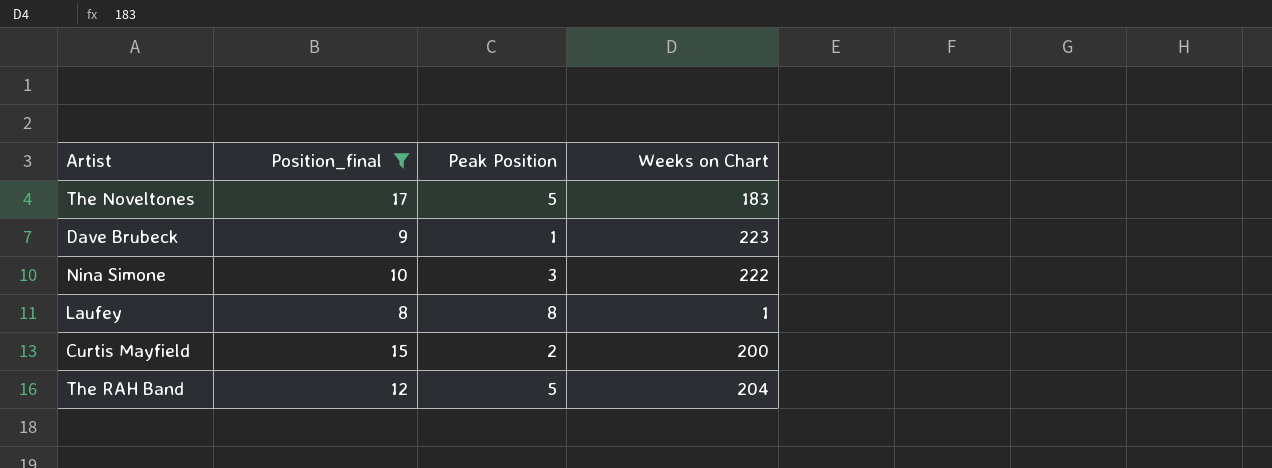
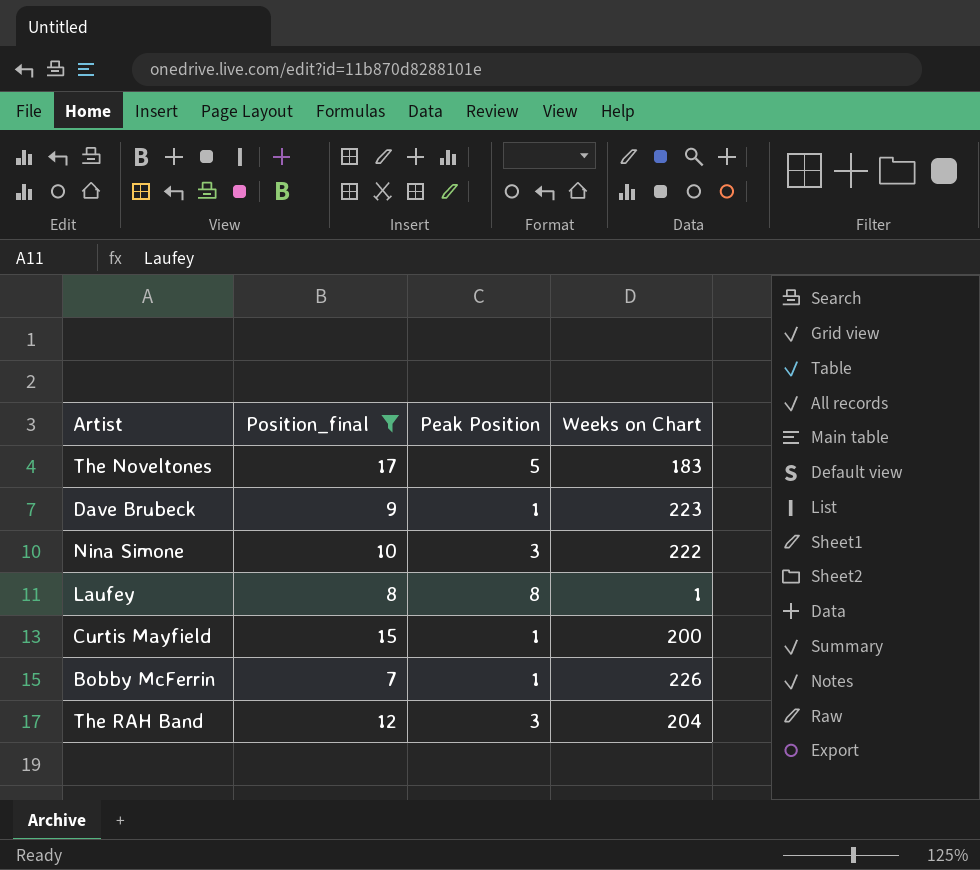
Curtis Mayfield | Peak Position: 2 -> 1
row Bobby McFerrin: none -> 7 | 1 | 226
The RAH Band | Peak Position: 5 -> 3

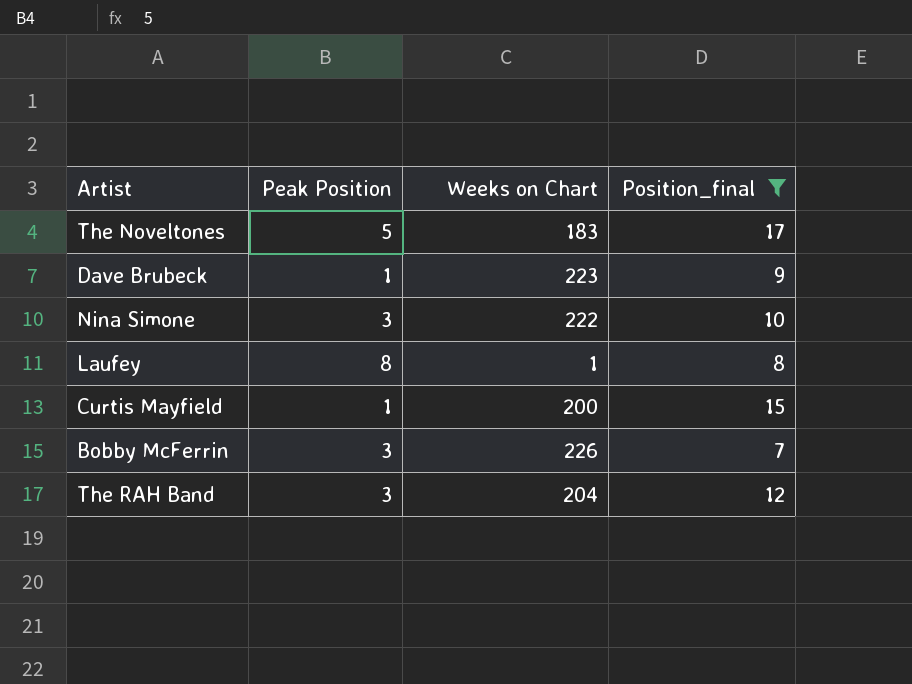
column Position_final | position: 2 -> 4
Bobby McFerrin | Peak Position: 1 -> 3

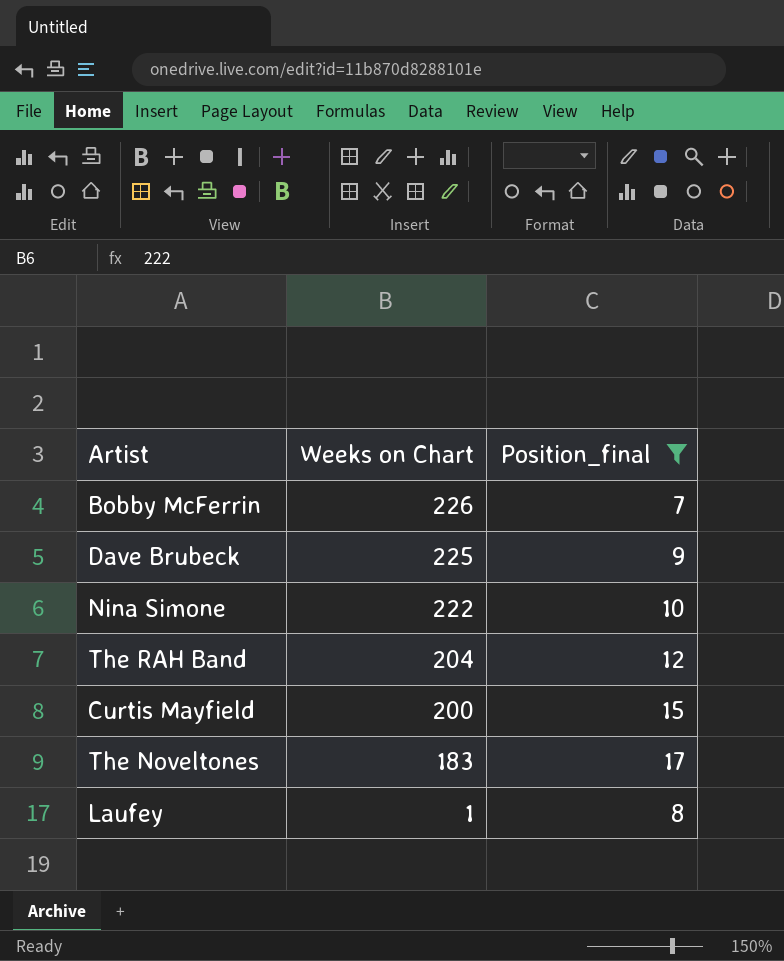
row order: none -> Weeks on Chart descending
column Peak Position | position: 2 -> none
Dave Brubeck | Weeks on Chart: 223 -> 225

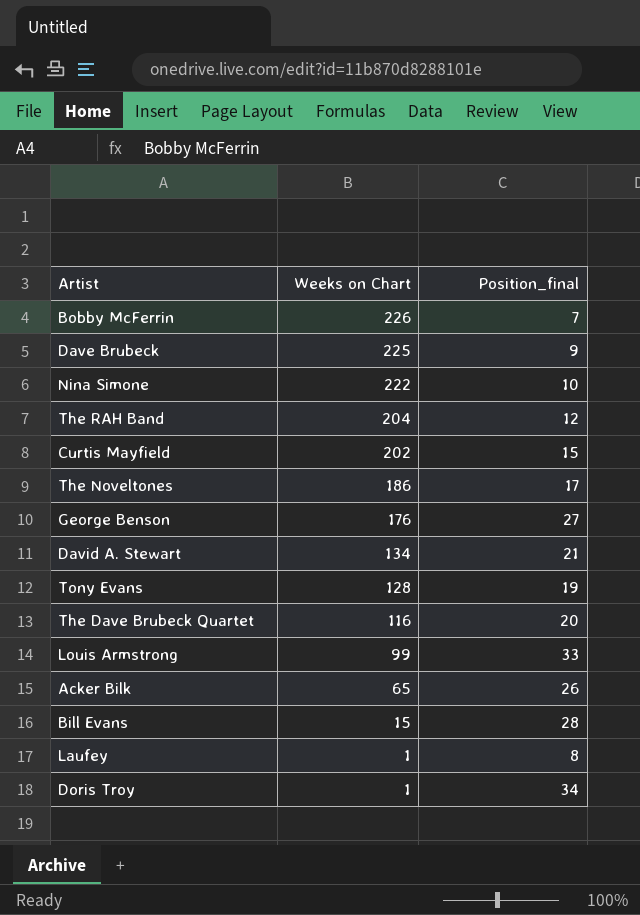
filter: Position_final <= 17 -> none
Curtis Mayfield | Weeks on Chart: 200 -> 202
The Noveltones | Weeks on Chart: 183 -> 186

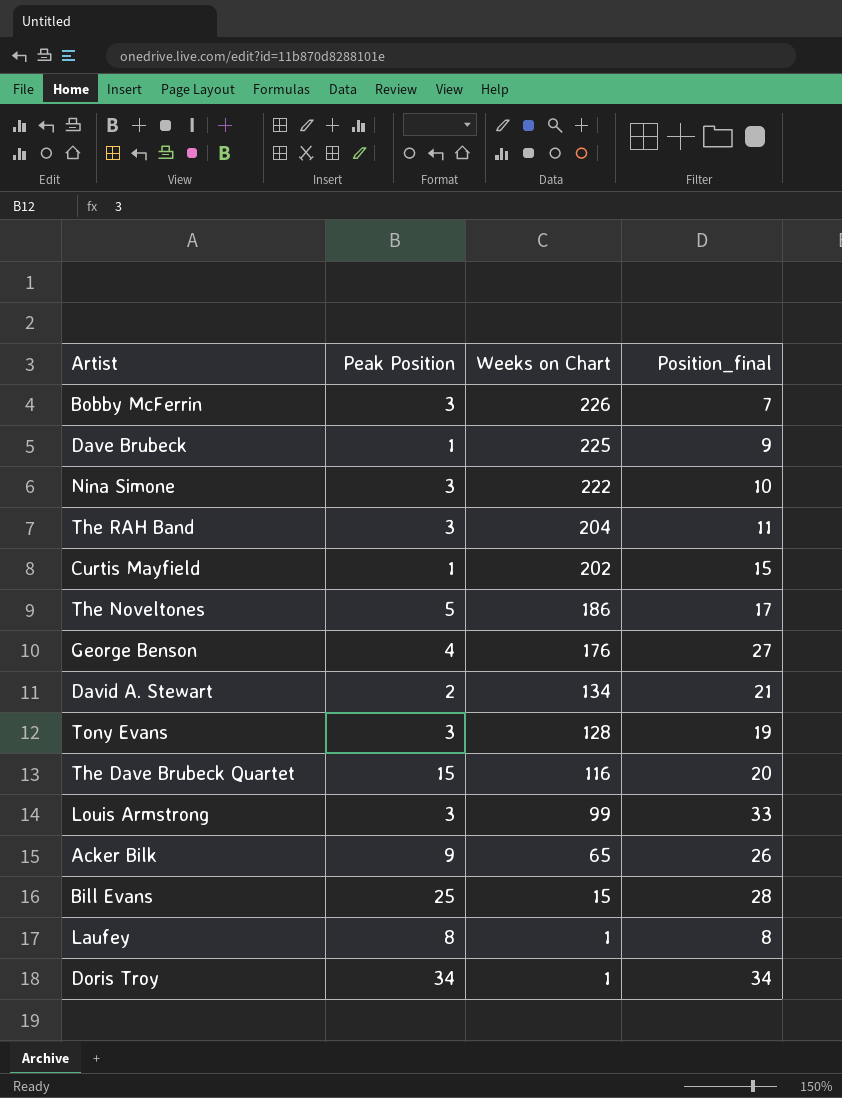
column Peak Position | position: none -> 2
The RAH Band | Position_final: 12 -> 11

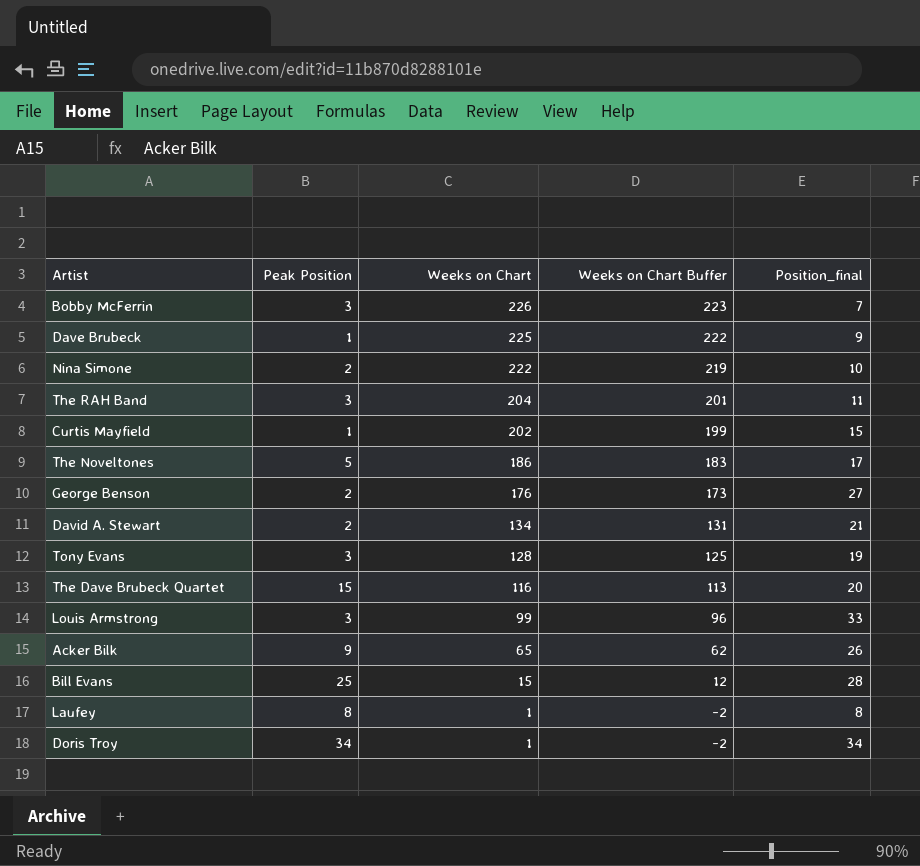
column Weeks on Chart Buffer | formula: none -> [Weeks on Chart] - 3
Nina Simone | Peak Position: 3 -> 2
George Benson | Peak Position: 4 -> 2

